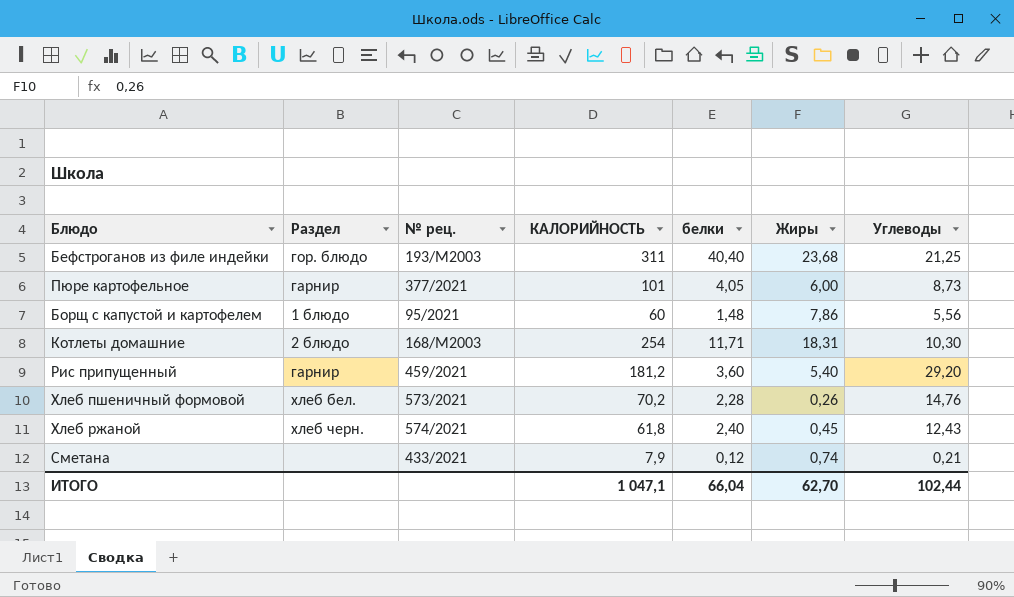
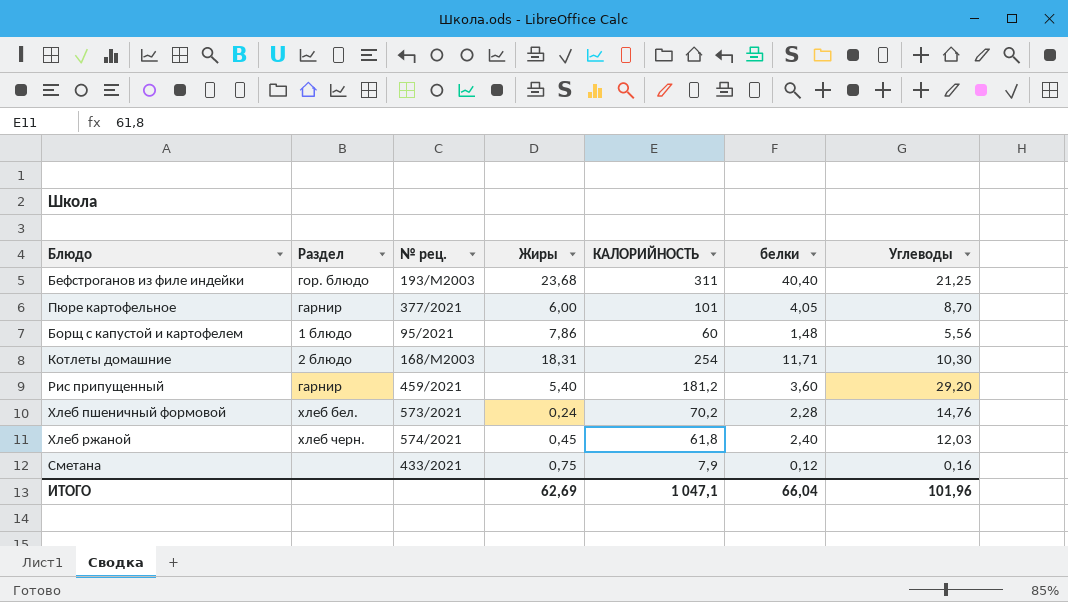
column Жиры | position: 6 -> 4
Пюре картофельное | Углеводы: 8,73 -> 8,70
Хлеб пшеничный формовой | Жиры: 0,26 -> 0,24
Хлеб ржаной | Углеводы: 12,43 -> 12,03
Сметана | Жиры: 0,74 -> 0,75
Сметана | Углеводы: 0,21 -> 0,16
ИТОГО | Жиры: 62,70 -> 62,69
ИТОГО | Углеводы: 102,44 -> 101,96

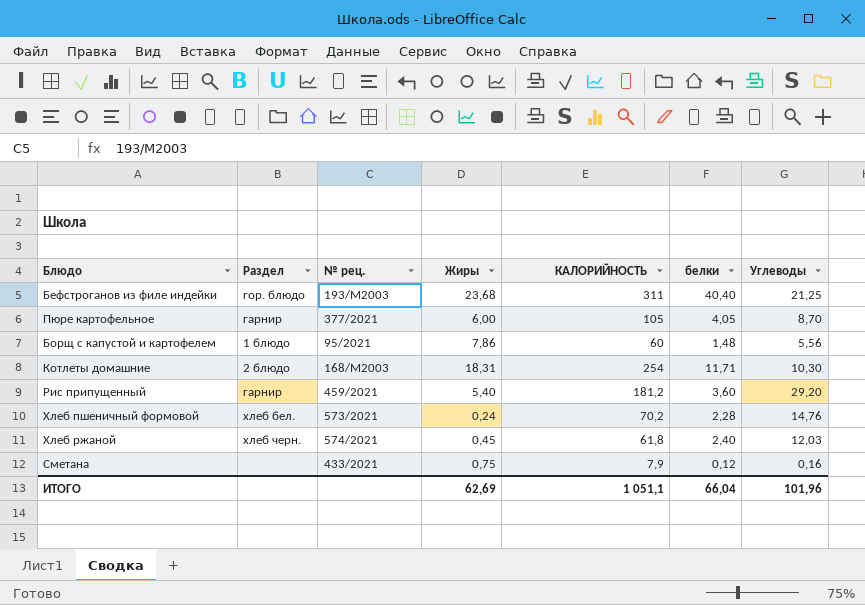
Пюре картофельное | КАЛОРИЙНОСТЬ: 101 -> 105
ИТОГО | КАЛОРИЙНОСТЬ: 1 047,1 -> 1 051,1

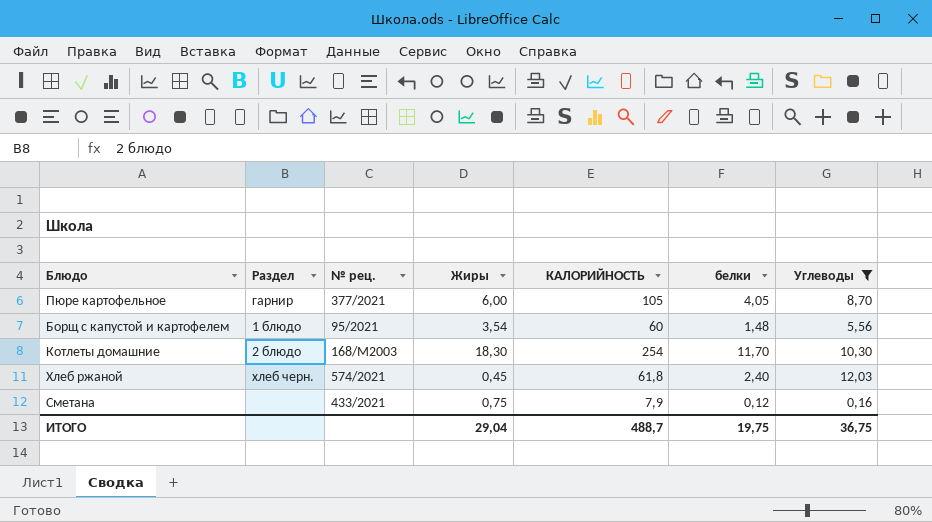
filter: none -> Углеводы <= 12,03
Борщ с капустой и картофелем | Жиры: 7,86 -> 3,54
Котлеты домашние | Жиры: 18,31 -> 18,30
Котлеты домашние | белки: 11,71 -> 11,70
ИТОГО | Жиры: 62,69 -> 29,04
ИТОГО | КАЛОРИЙНОСТЬ: 1 051,1 -> 488,7
ИТОГО | белки: 66,04 -> 19,75
ИТОГО | Углеводы: 101,96 -> 36,75

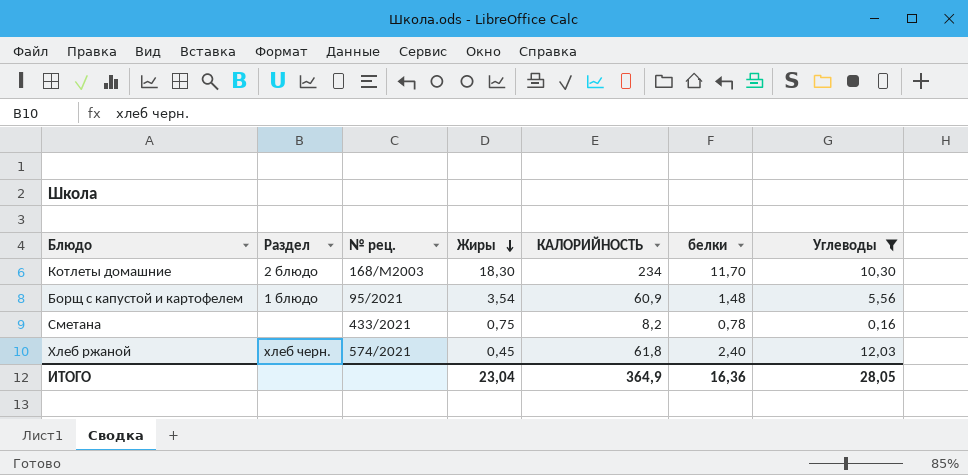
row order: none -> Жиры descending
row Пюре картофельное: гарнир | 377/2021 | 6,00 | 105 | 4,05 | 8,70 -> none
Котлеты домашние | КАЛОРИЙНОСТЬ: 254 -> 234
Борщ с капустой и картофелем | КАЛОРИЙНОСТЬ: 60 -> 60,9
Сметана | КАЛОРИЙНОСТЬ: 7,9 -> 8,2
Сметана | белки: 0,12 -> 0,78
ИТОГО | Жиры: 29,04 -> 23,04
ИТОГО | КАЛОРИЙНОСТЬ: 488,7 -> 364,9
ИТОГО | белки: 19,75 -> 16,36
ИТОГО | Углеводы: 36,75 -> 28,05

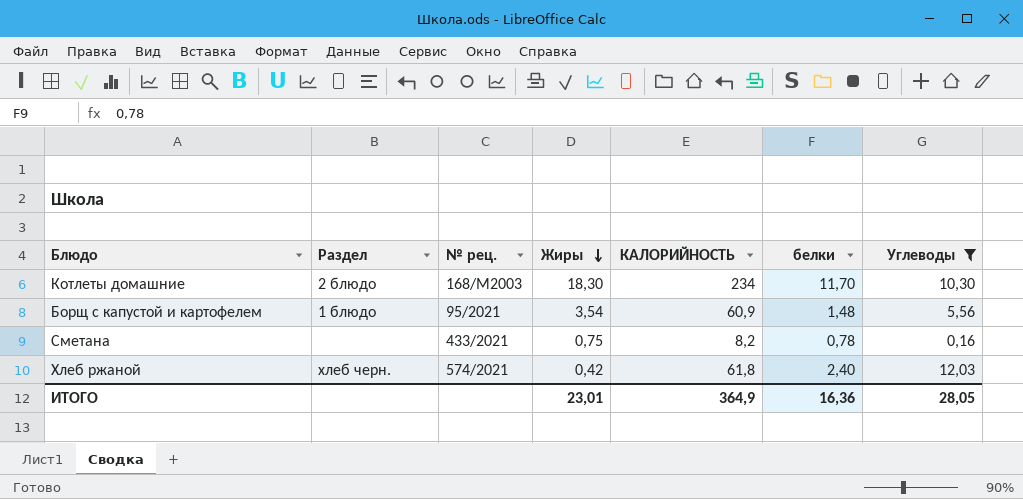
Хлеб ржаной | Жиры: 0,45 -> 0,42
ИТОГО | Жиры: 23,04 -> 23,01

